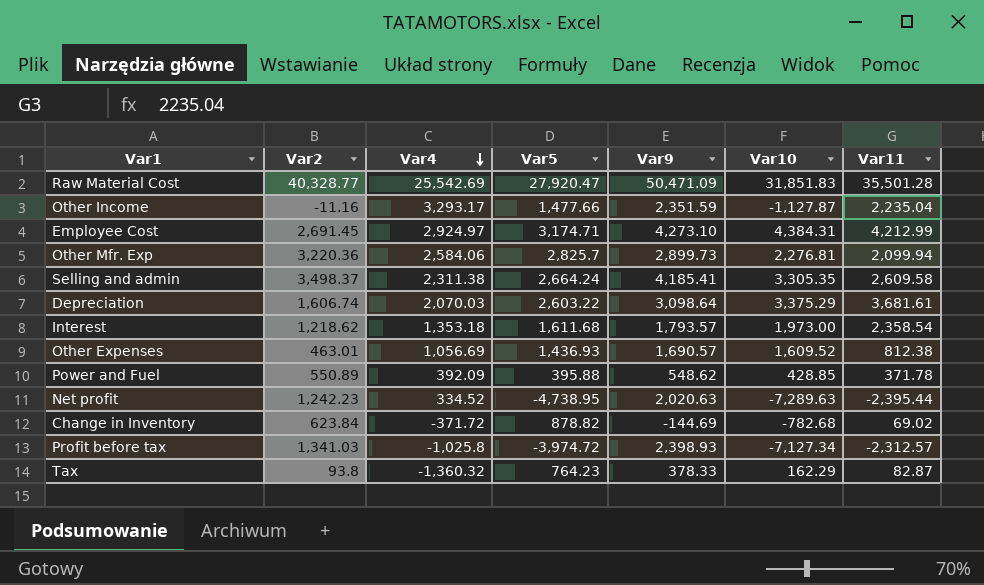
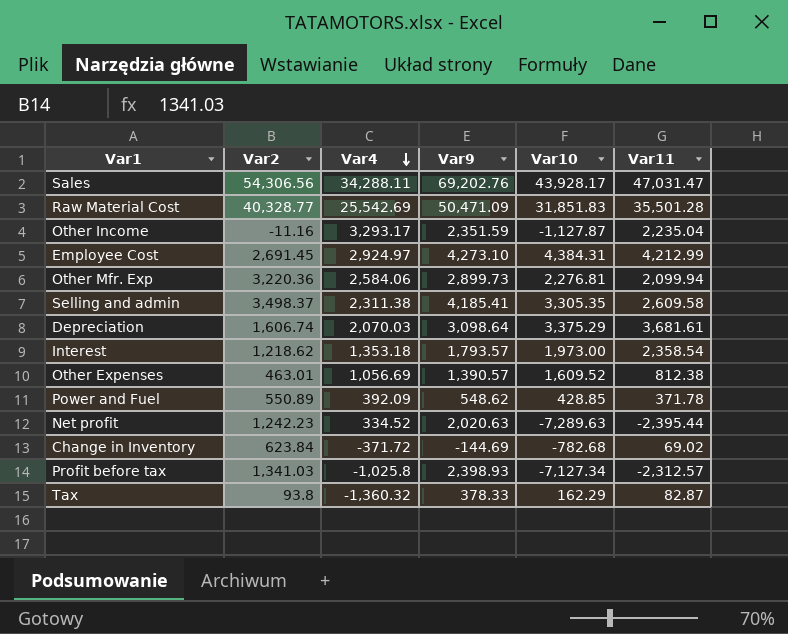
column Var5 | position: 4 -> none
row Sales: none -> 54,306.56 | 34,288.11 | 69,202.76 | 43,928.17 | 47,031.47
Other Expenses | Var9: 1,690.57 -> 1,390.57

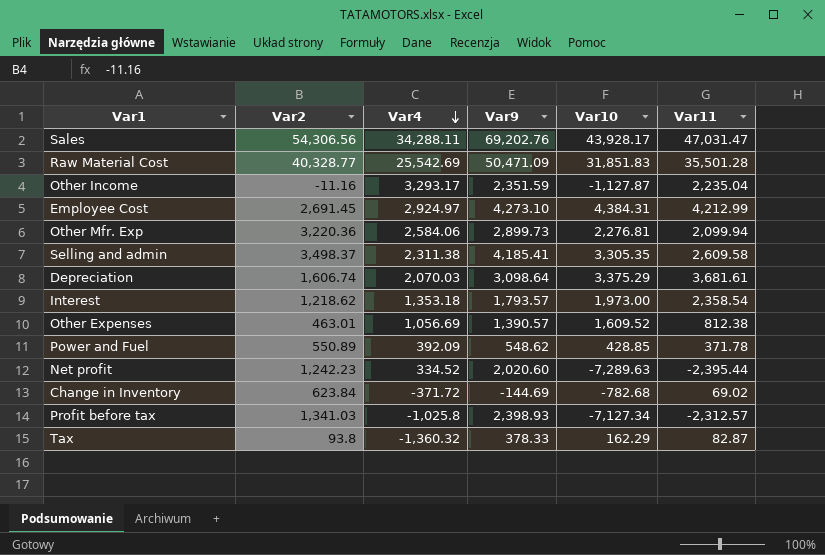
Net profit | Var9: 2,020.63 -> 2,020.60

